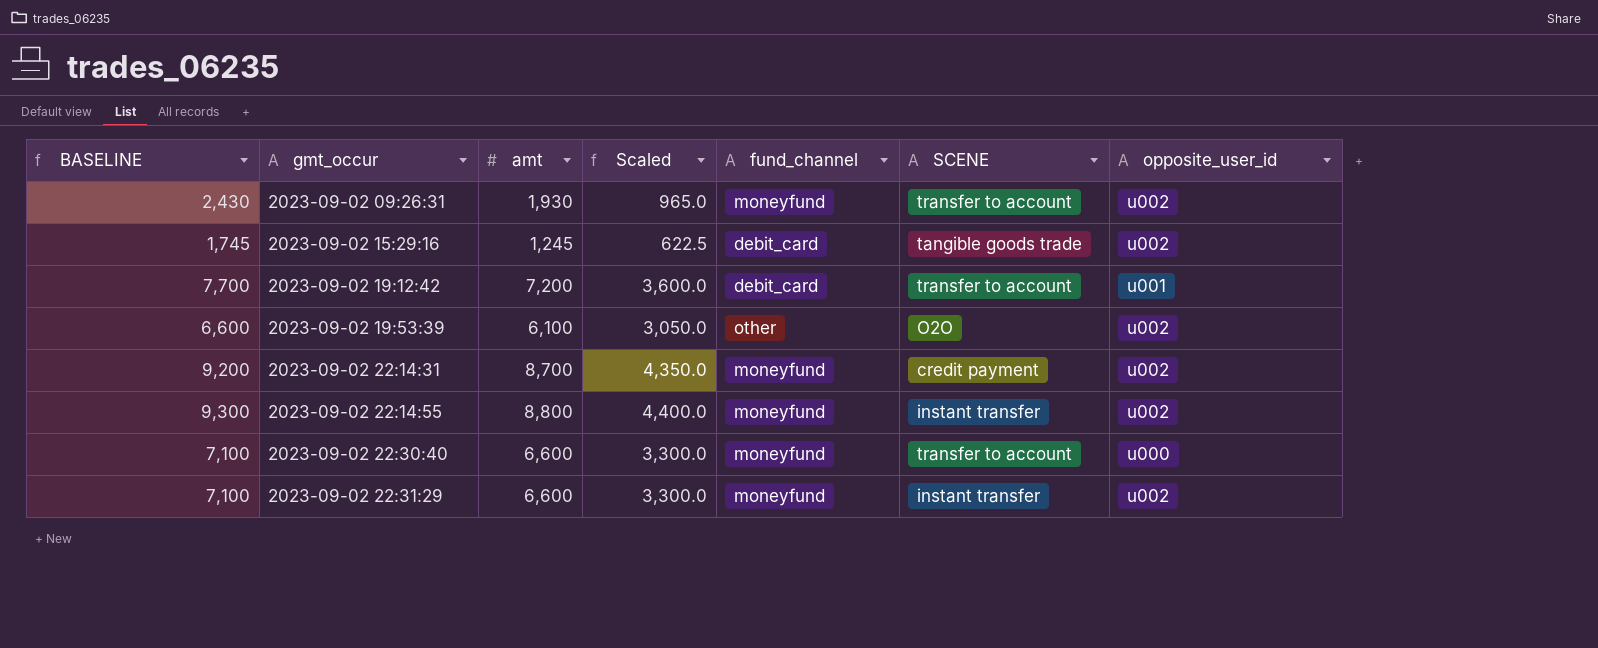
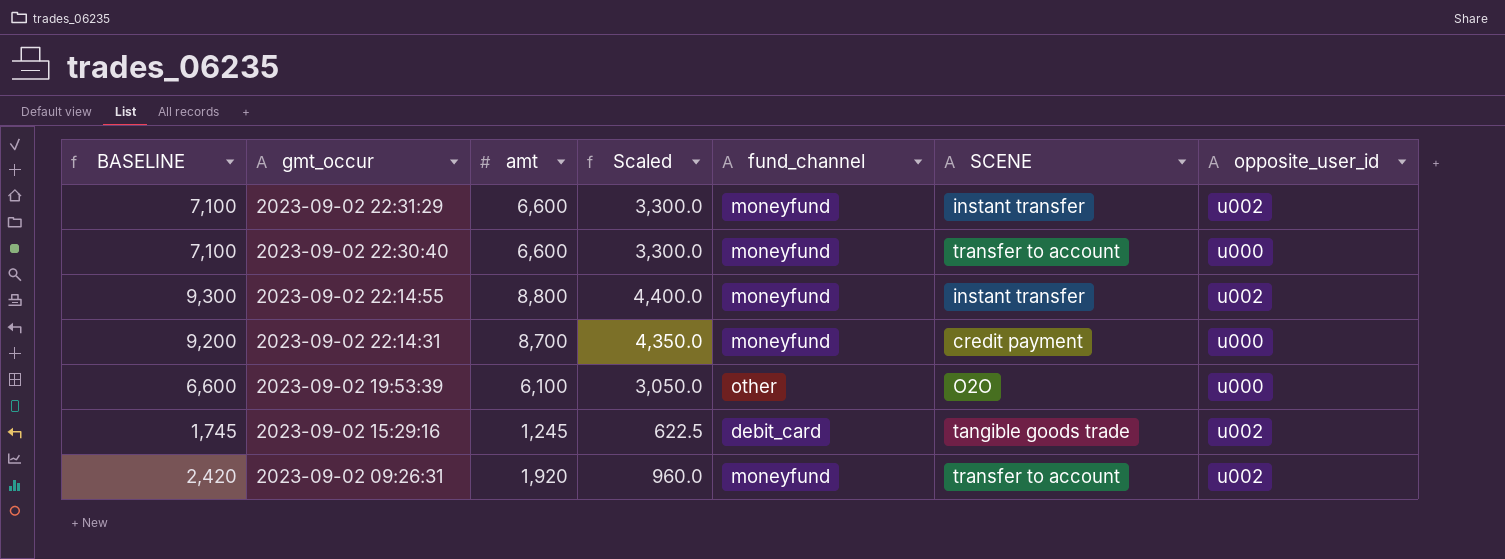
row order: gmt_occur ascending -> gmt_occur descending
row 2023-09-02 19:12:42: 7,700 | 7,200 | 3,600.0 | debit_card | transfer to account | u001 -> none
2023-09-02 22:14:31 | opposite_user_id: u002 -> u000
2023-09-02 19:53:39 | opposite_user_id: u002 -> u000
2023-09-02 09:26:31 | BASELINE: 2,430 -> 2,420
2023-09-02 09:26:31 | amt: 1,930 -> 1,920
2023-09-02 09:26:31 | Scaled: 965.0 -> 960.0

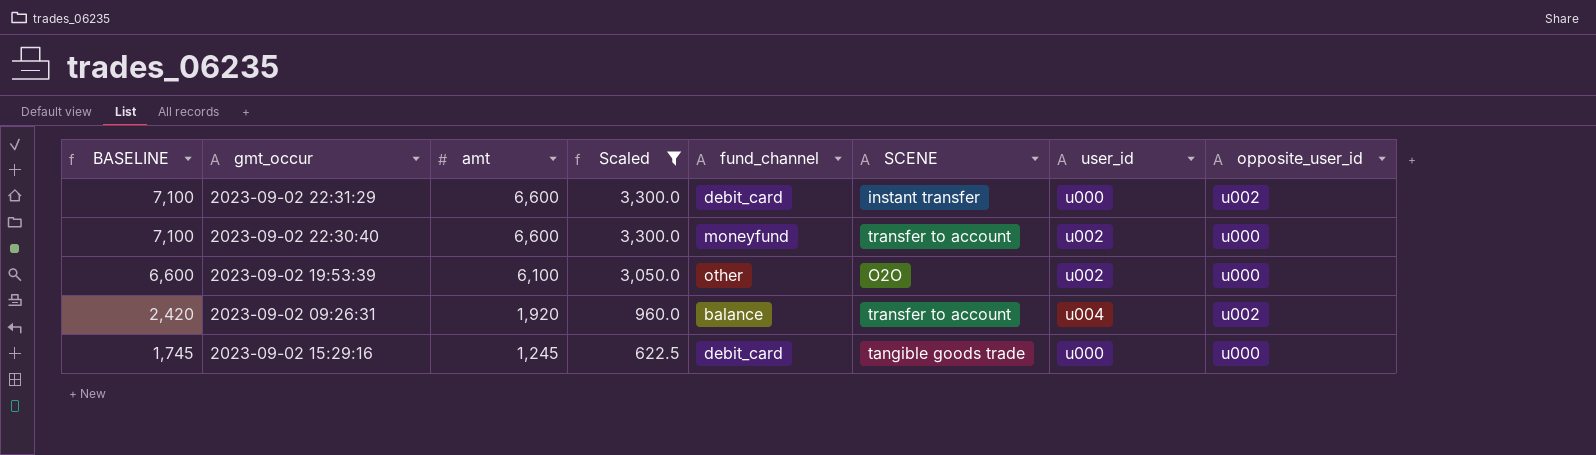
filter: none -> Scaled <= 3,300.0
row order: gmt_occur descending -> BASELINE descending
column user_id | position: none -> 7
2023-09-02 22:31:29 | fund_channel: moneyfund -> debit_card
2023-09-02 09:26:31 | fund_channel: moneyfund -> balance
2023-09-02 15:29:16 | opposite_user_id: u002 -> u000

